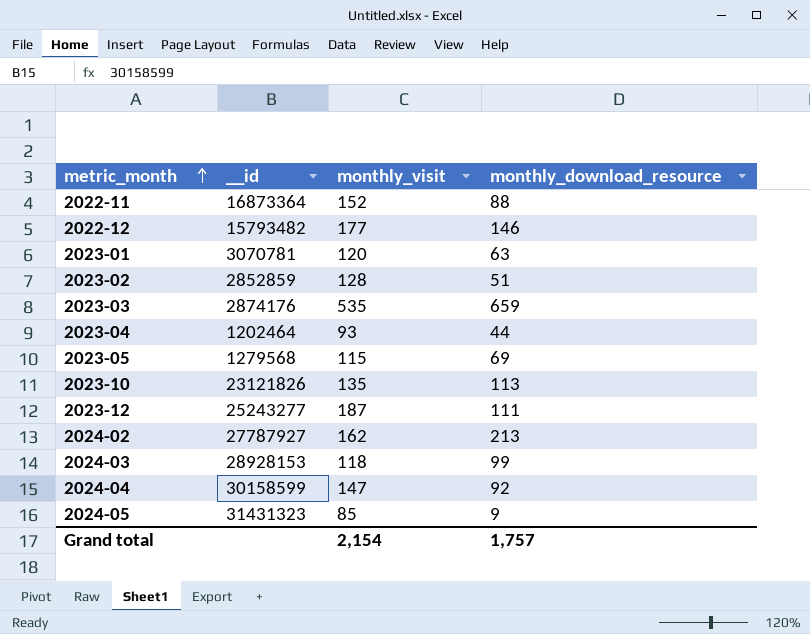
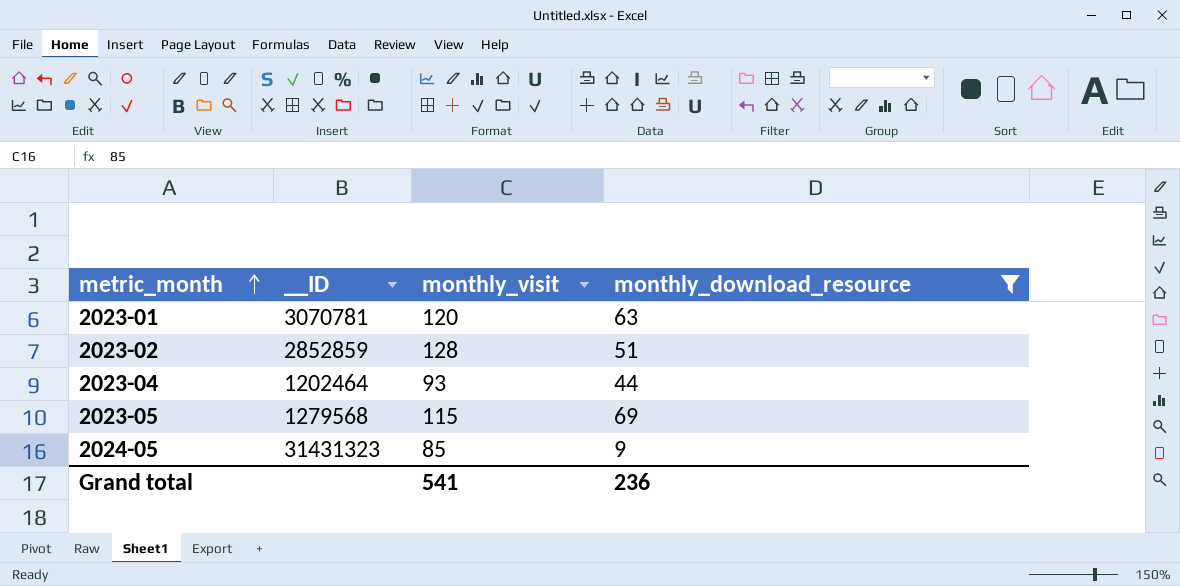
filter: none -> monthly_download_resource <= 69
column name: __id -> __ID
Grand total | monthly_visit: 2,154 -> 541
Grand total | monthly_download_resource: 1,757 -> 236

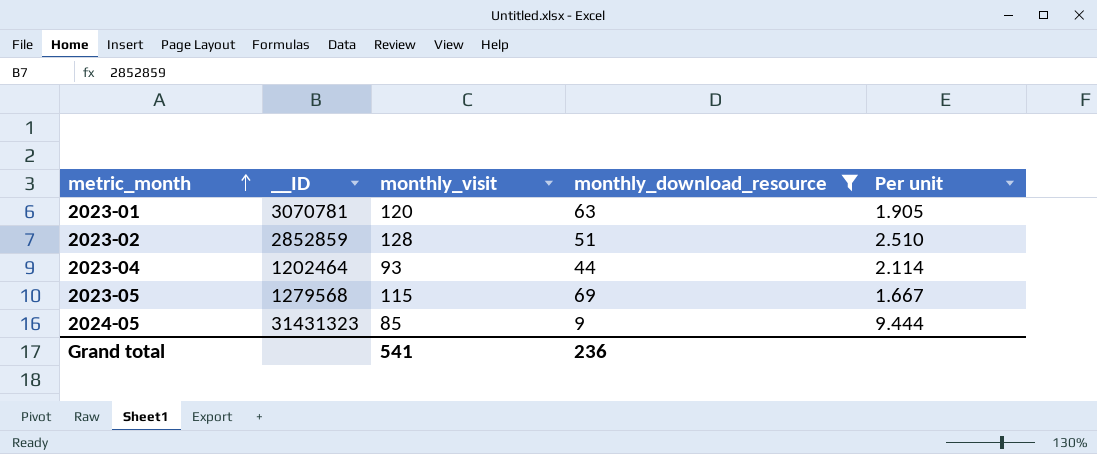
column Per unit | formula: none -> [monthly_visit] / [monthly_download_resource]

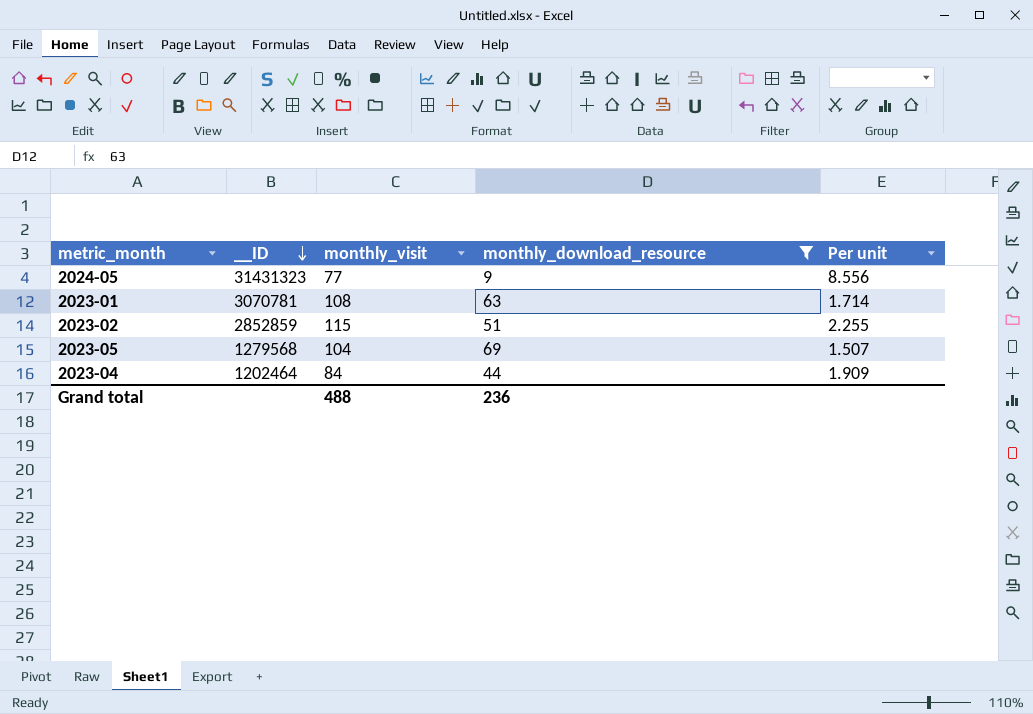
row order: metric_month ascending -> __ID descending
2024-05 | monthly_visit: 85 -> 77
2024-05 | Per unit: 9.444 -> 8.556
2023-01 | monthly_visit: 120 -> 108
2023-01 | Per unit: 1.905 -> 1.714
2023-02 | monthly_visit: 128 -> 115
2023-02 | Per unit: 2.510 -> 2.255
2023-05 | monthly_visit: 115 -> 104
2023-05 | Per unit: 1.667 -> 1.507
2023-04 | monthly_visit: 93 -> 84
2023-04 | Per unit: 2.114 -> 1.909
Grand total | monthly_visit: 541 -> 488

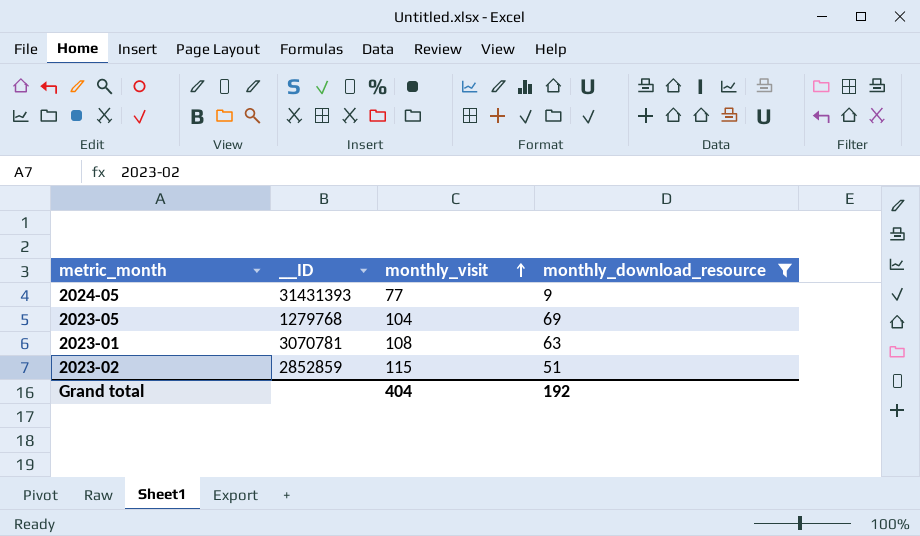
row order: __ID descending -> monthly_visit ascending
column Per unit | formula: [monthly_visit] / [monthly_download_resource] -> none
row 2023-04: 1202464 | 84 | 44 | 1.909 -> none
2024-05 | __ID: 31431323 -> 31431393
2023-05 | __ID: 1279568 -> 1279768
Grand total | monthly_visit: 488 -> 404
Grand total | monthly_download_resource: 236 -> 192

